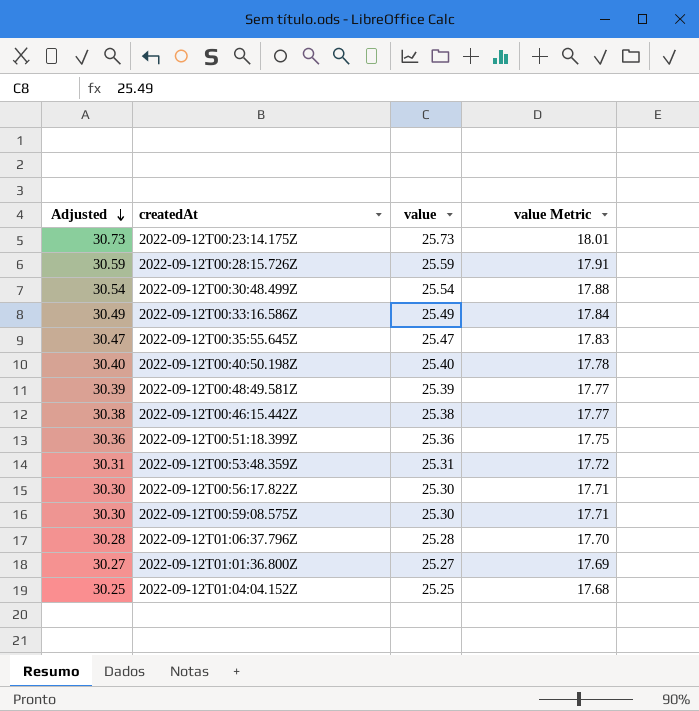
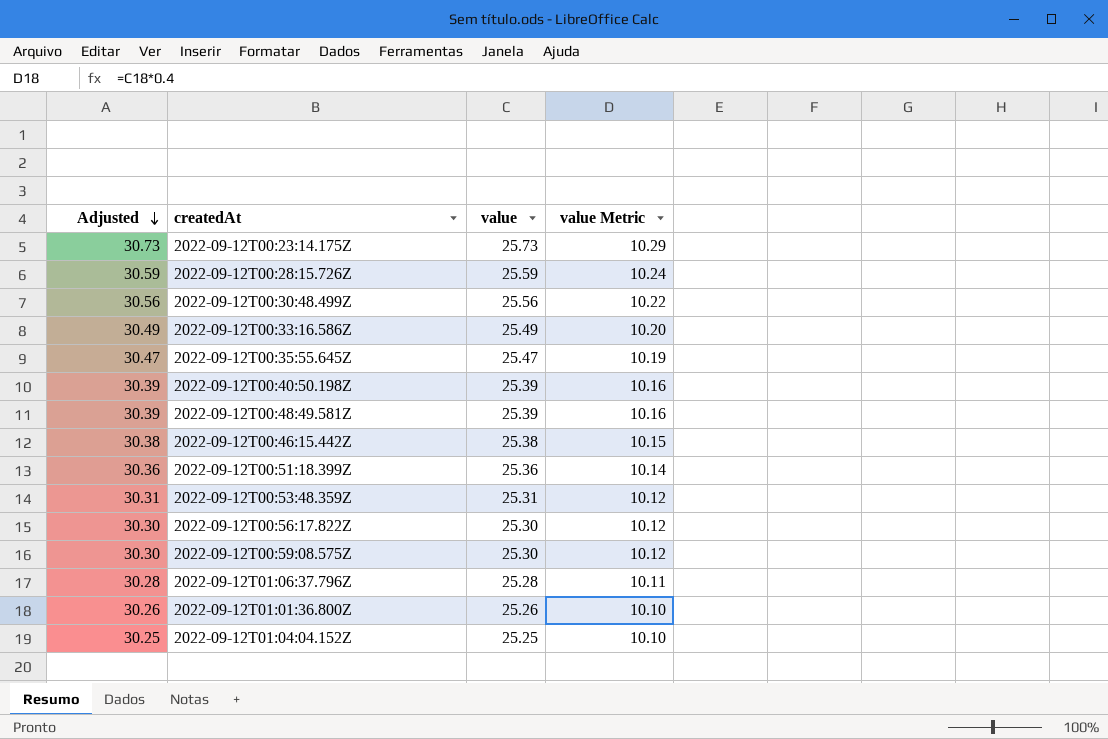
column value Metric | formula: [value] * 0.7 -> [value] * 0.4
2022-09-12T00:30:48.499Z | Adjusted: 30.54 -> 30.56
2022-09-12T00:30:48.499Z | value: 25.54 -> 25.56
2022-09-12T00:40:50.198Z | Adjusted: 30.40 -> 30.39
2022-09-12T00:40:50.198Z | value: 25.40 -> 25.39
2022-09-12T01:01:36.800Z | Adjusted: 30.27 -> 30.26
2022-09-12T01:01:36.800Z | value: 25.27 -> 25.26

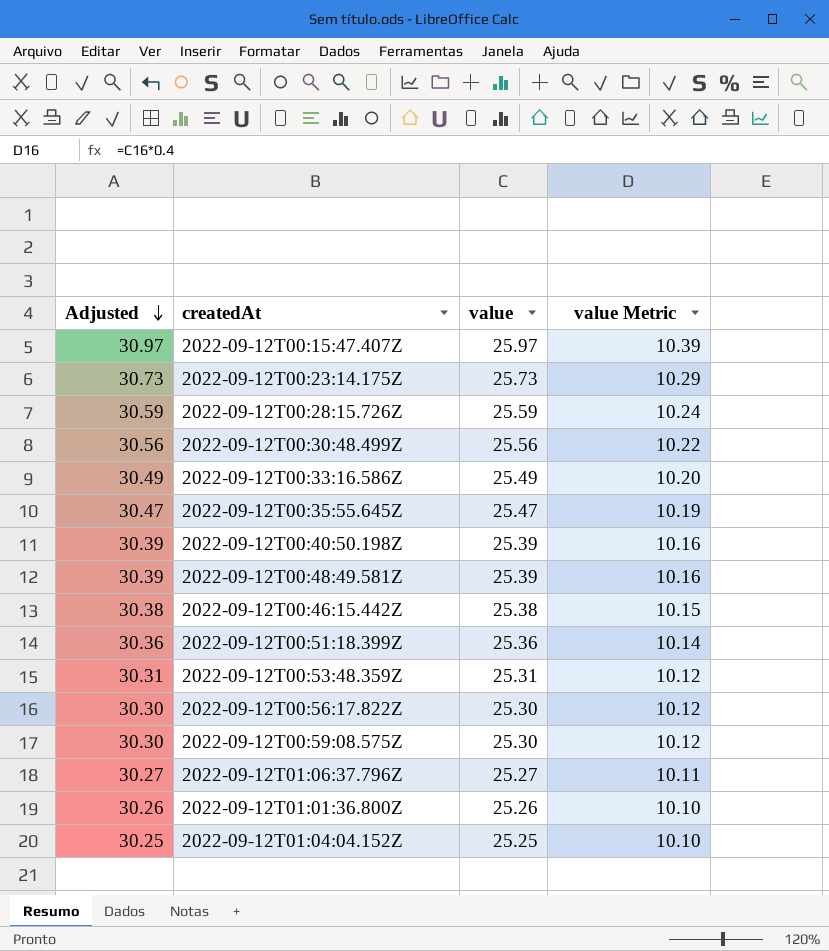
row 2022-09-12T00:15:47.407Z: none -> 30.97 | 25.97 | 10.39
2022-09-12T01:06:37.796Z | Adjusted: 30.28 -> 30.27
2022-09-12T01:06:37.796Z | value: 25.28 -> 25.27

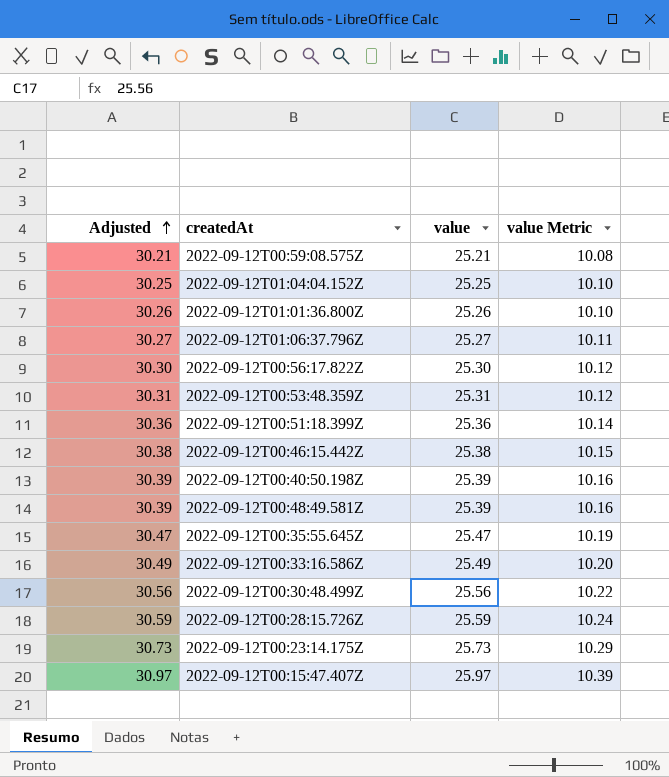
row order: Adjusted descending -> Adjusted ascending
2022-09-12T00:59:08.575Z | Adjusted: 30.30 -> 30.21
2022-09-12T00:59:08.575Z | value: 25.30 -> 25.21
2022-09-12T00:59:08.575Z | value Metric: 10.12 -> 10.08

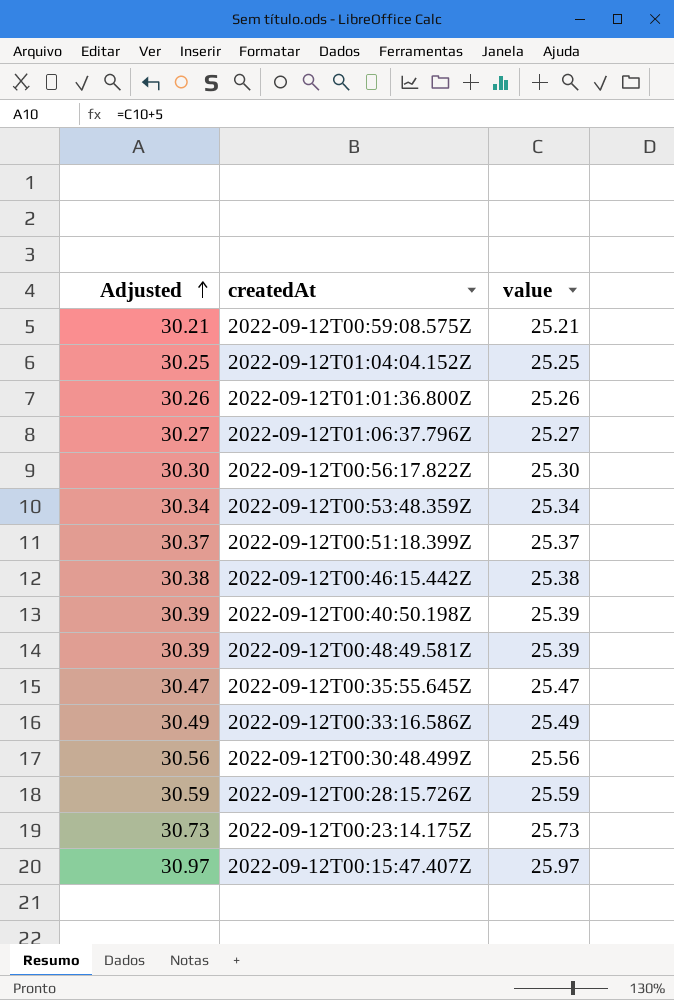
column value Metric | formula: [value] * 0.4 -> none
2022-09-12T00:53:48.359Z | Adjusted: 30.31 -> 30.34
2022-09-12T00:53:48.359Z | value: 25.31 -> 25.34
2022-09-12T00:51:18.399Z | Adjusted: 30.36 -> 30.37
2022-09-12T00:51:18.399Z | value: 25.36 -> 25.37

